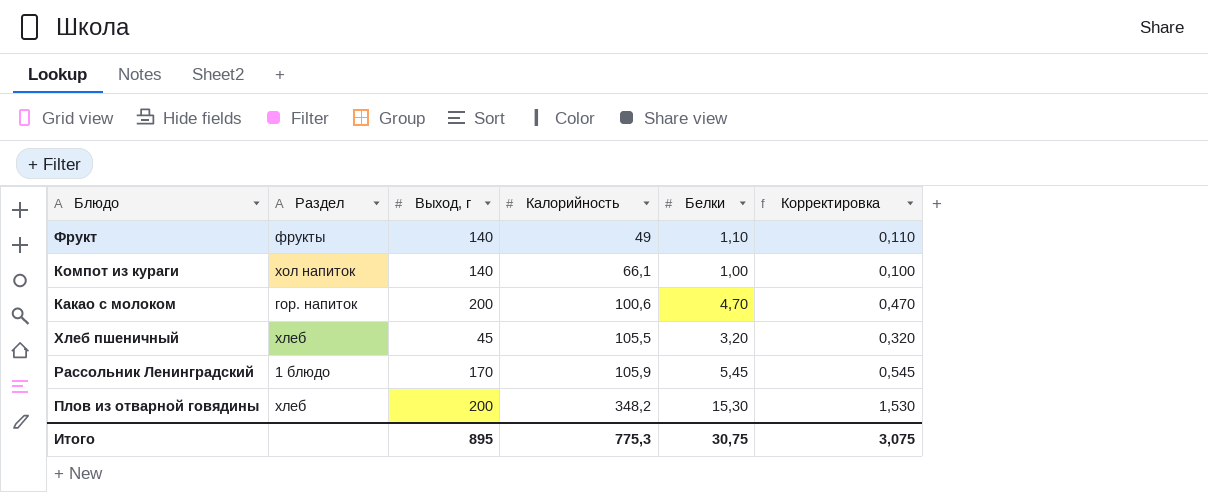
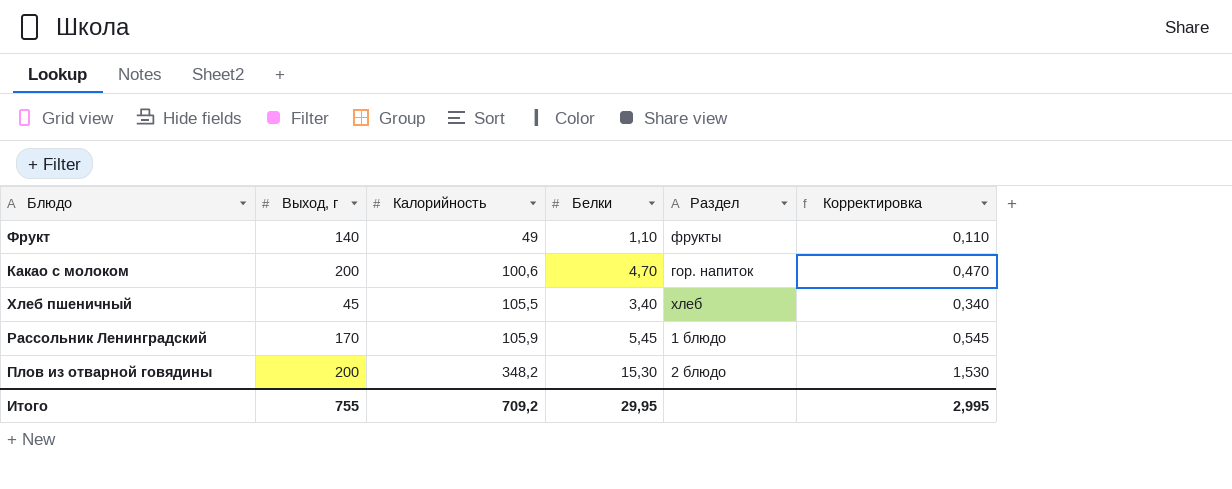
column Раздел | position: 2 -> 5
row Компот из кураги: хол напиток | 140 | 66,1 | 1,00 | 0,100 -> none
Хлеб пшеничный | Белки: 3,20 -> 3,40
Хлеб пшеничный | Корректировка: 0,320 -> 0,340
Плов из отварной говядины | Раздел: хлеб -> 2 блюдо
Итого | Выход, г: 895 -> 755
Итого | Калорийность: 775,3 -> 709,2
Итого | Белки: 30,75 -> 29,95
Итого | Корректировка: 3,075 -> 2,995

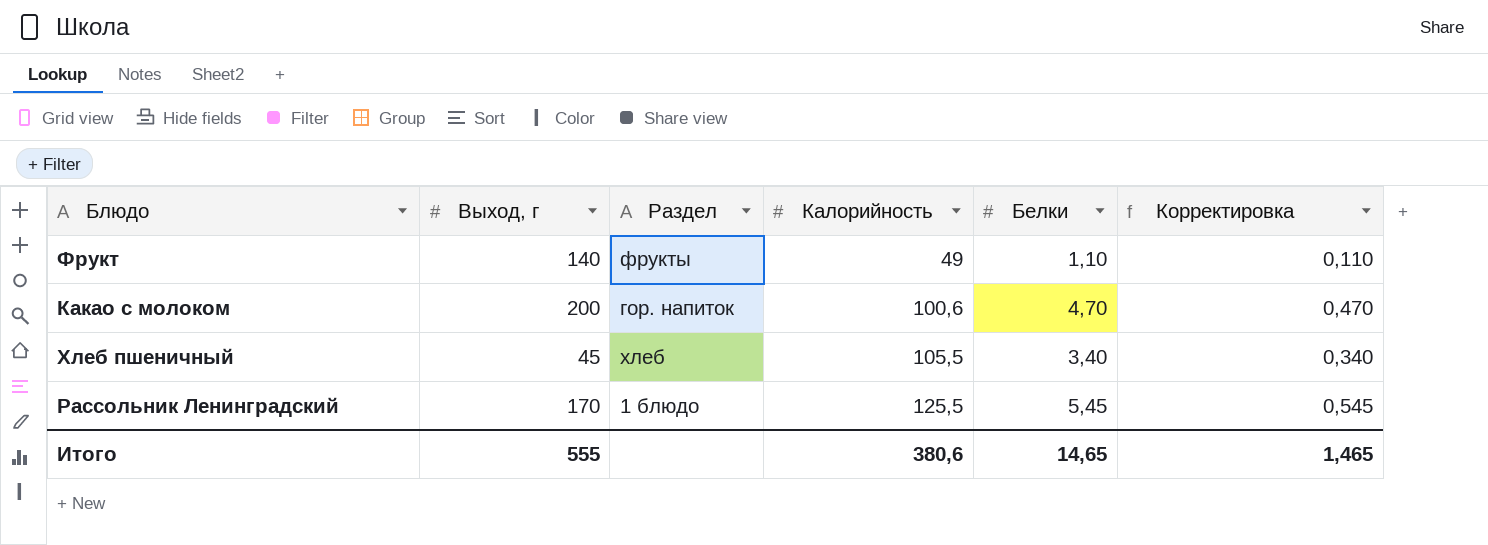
column Раздел | position: 5 -> 3
row Плов из отварной говядины: 200 | 348,2 | 15,30 | 2 блюдо | 1,530 -> none
Рассольник Ленинградский | Калорийность: 105,9 -> 125,5
Итого | Выход, г: 755 -> 555
Итого | Калорийность: 709,2 -> 380,6
Итого | Белки: 29,95 -> 14,65
Итого | Корректировка: 2,995 -> 1,465

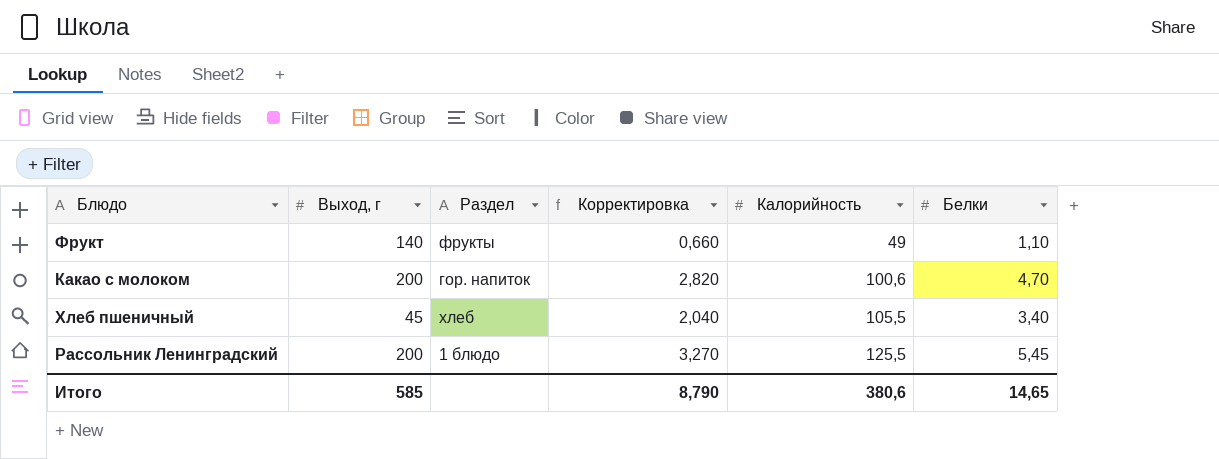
column Корректировка | formula: [Белки] * 0,1 -> [Белки] * 0,6
column Корректировка | position: 6 -> 4
Рассольник Ленинградский | Выход, г: 170 -> 200
Итого | Выход, г: 555 -> 585
Итого | Корректировка: 1,465 -> 8,790

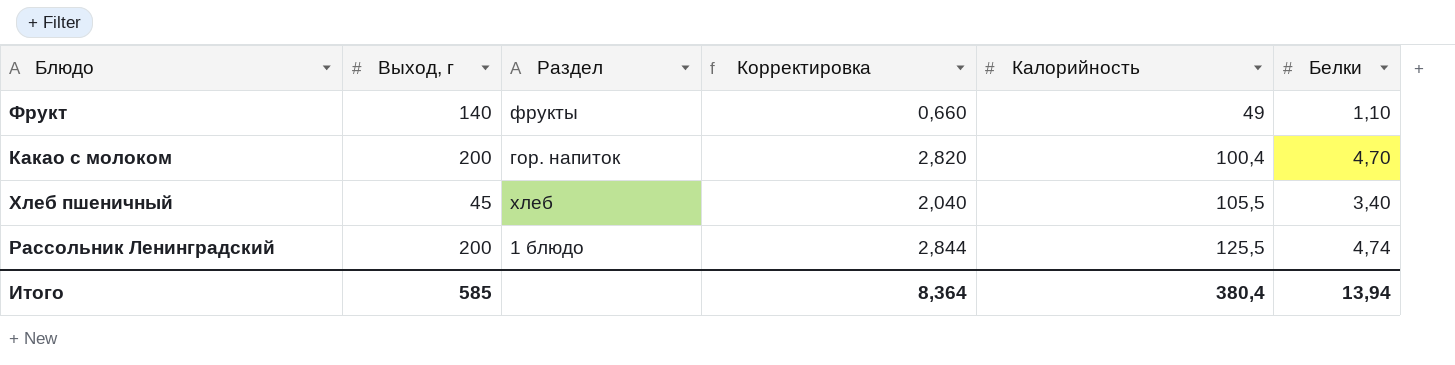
Какао с молоком | Калорийность: 100,6 -> 100,4
Рассольник Ленинградский | Корректировка: 3,270 -> 2,844
Рассольник Ленинградский | Белки: 5,45 -> 4,74
Итого | Корректировка: 8,790 -> 8,364
Итого | Калорийность: 380,6 -> 380,4
Итого | Белки: 14,65 -> 13,94

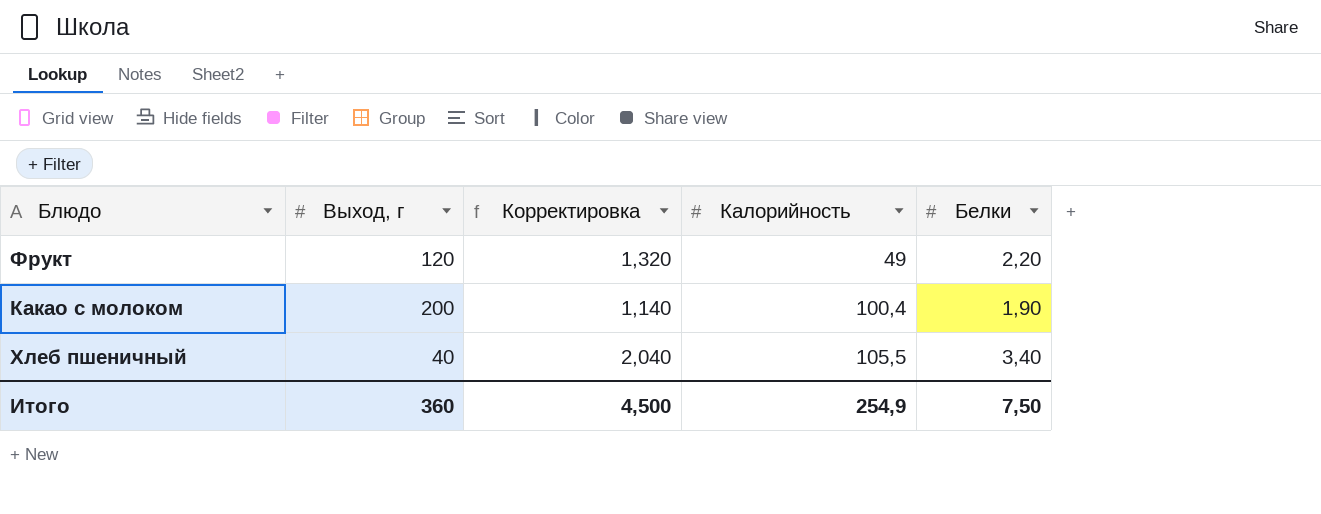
column Раздел | position: 3 -> none
row Рассольник Ленинградский: 200 | 1 блюдо | 2,844 | 125,5 | 4,74 -> none
Фрукт | Выход, г: 140 -> 120
Фрукт | Корректировка: 0,660 -> 1,320
Фрукт | Белки: 1,10 -> 2,20
Какао с молоком | Корректировка: 2,820 -> 1,140
Какао с молоком | Белки: 4,70 -> 1,90
Хлеб пшеничный | Выход, г: 45 -> 40
Итого | Выход, г: 585 -> 360
Итого | Корректировка: 8,364 -> 4,500
Итого | Калорийность: 380,4 -> 254,9
Итого | Белки: 13,94 -> 7,50

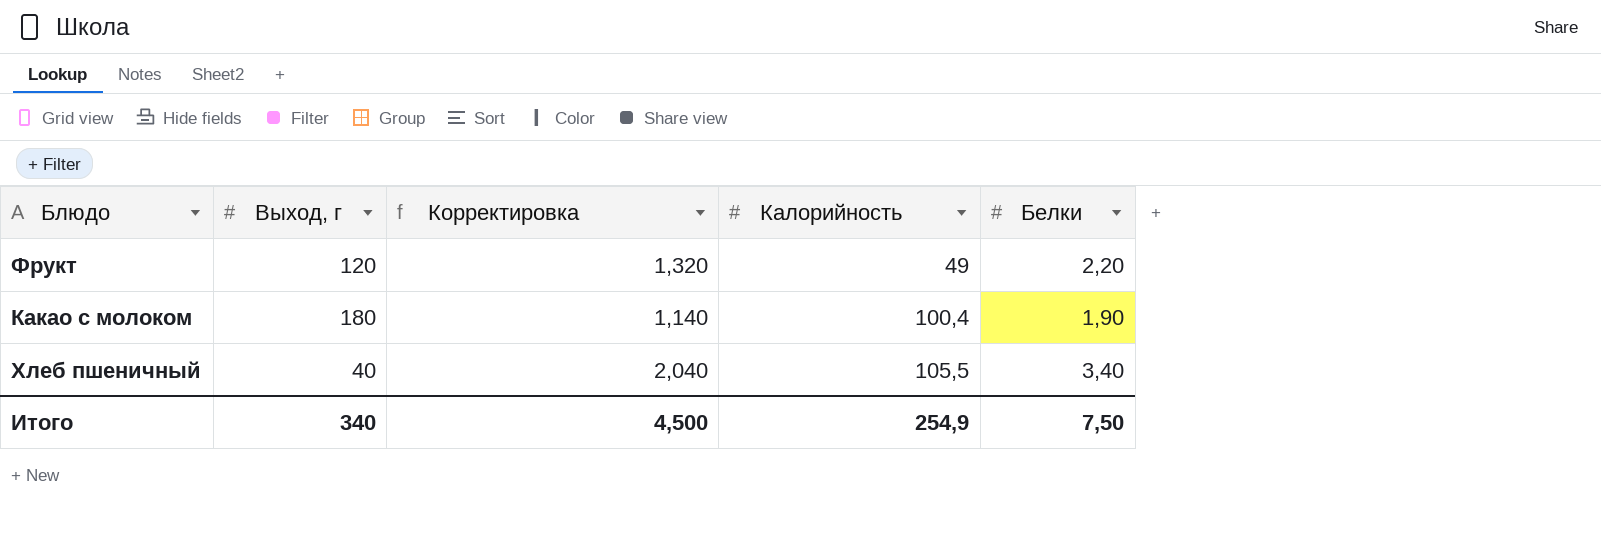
Какао с молоком | Выход, г: 200 -> 180
Итого | Выход, г: 360 -> 340

